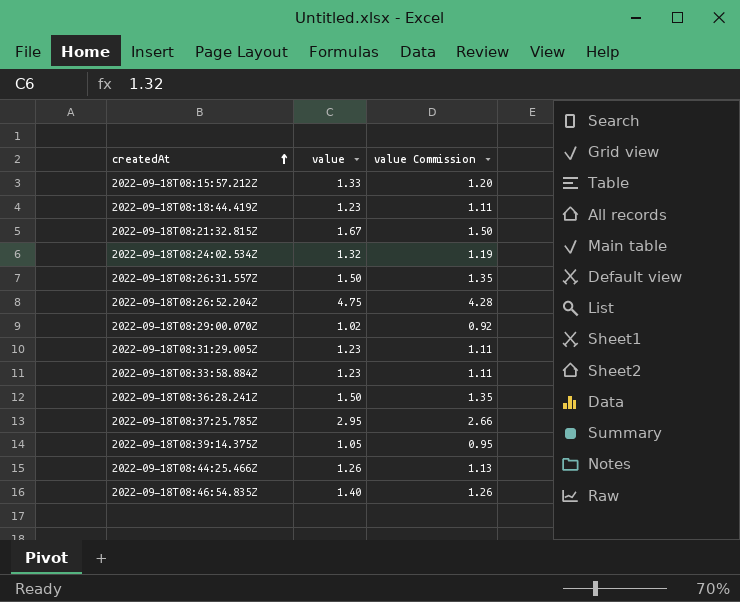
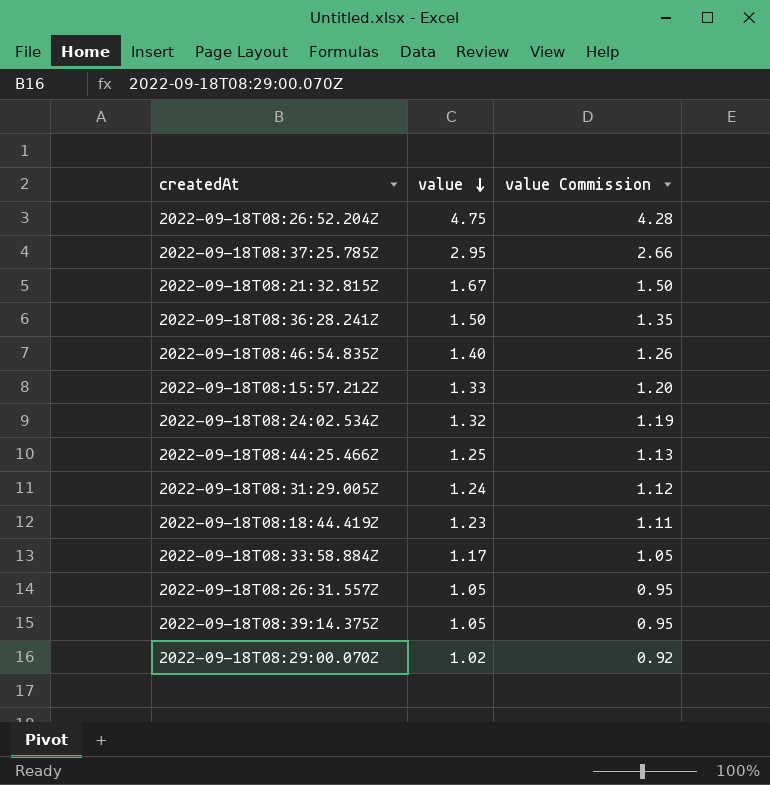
row order: createdAt ascending -> value descending
2022-09-18T08:44:25.466Z | value: 1.26 -> 1.25
2022-09-18T08:31:29.005Z | value: 1.23 -> 1.24
2022-09-18T08:31:29.005Z | value Commission: 1.11 -> 1.12
2022-09-18T08:33:58.884Z | value: 1.23 -> 1.17
2022-09-18T08:33:58.884Z | value Commission: 1.11 -> 1.05
2022-09-18T08:26:31.557Z | value: 1.50 -> 1.05
2022-09-18T08:26:31.557Z | value Commission: 1.35 -> 0.95

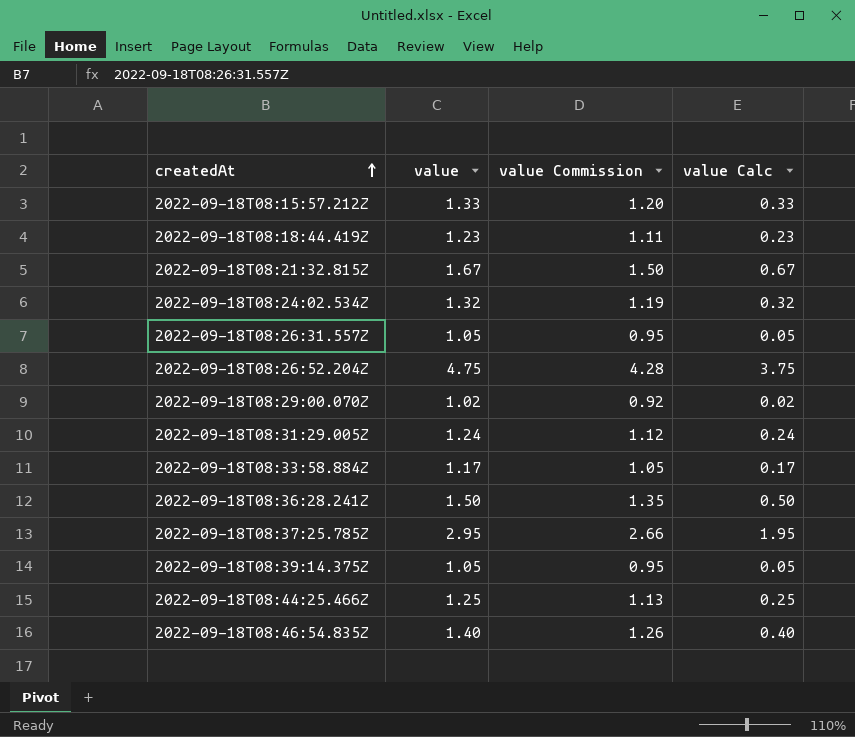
row order: value descending -> createdAt ascending
column value Calc | formula: none -> [value] - 1

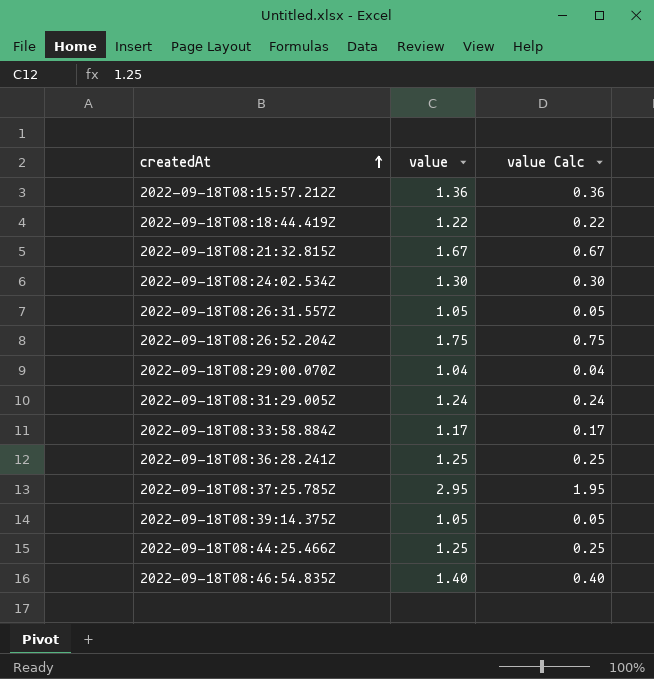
column value Commission | formula: [value] * 0.9 -> none
2022-09-18T08:15:57.212Z | value: 1.33 -> 1.36
2022-09-18T08:15:57.212Z | value Calc: 0.33 -> 0.36
2022-09-18T08:18:44.419Z | value: 1.23 -> 1.22
2022-09-18T08:18:44.419Z | value Calc: 0.23 -> 0.22
2022-09-18T08:24:02.534Z | value: 1.32 -> 1.30
2022-09-18T08:24:02.534Z | value Calc: 0.32 -> 0.30
2022-09-18T08:26:52.204Z | value: 4.75 -> 1.75
2022-09-18T08:26:52.204Z | value Calc: 3.75 -> 0.75
2022-09-18T08:29:00.070Z | value: 1.02 -> 1.04
2022-09-18T08:29:00.070Z | value Calc: 0.02 -> 0.04
2022-09-18T08:36:28.241Z | value: 1.50 -> 1.25
2022-09-18T08:36:28.241Z | value Calc: 0.50 -> 0.25

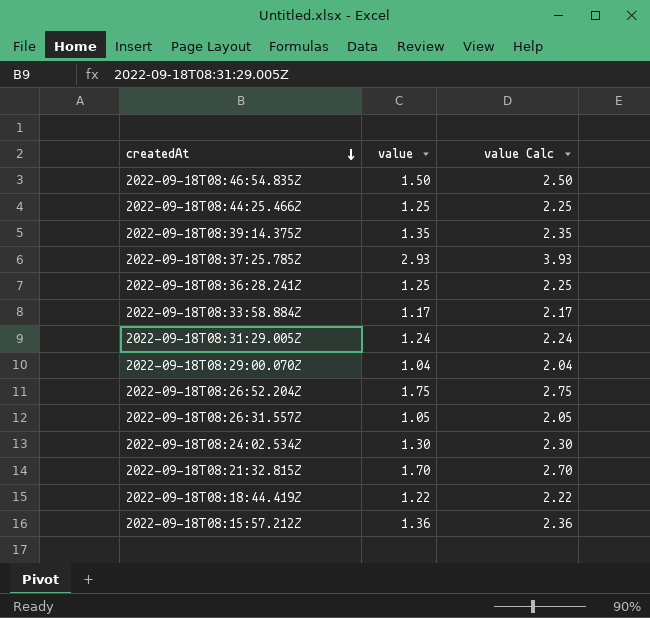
row order: createdAt ascending -> createdAt descending
column value Calc | formula: [value] - 1 -> [value] + 1
2022-09-18T08:46:54.835Z | value: 1.40 -> 1.50
2022-09-18T08:39:14.375Z | value: 1.05 -> 1.35
2022-09-18T08:37:25.785Z | value: 2.95 -> 2.93
2022-09-18T08:21:32.815Z | value: 1.67 -> 1.70

